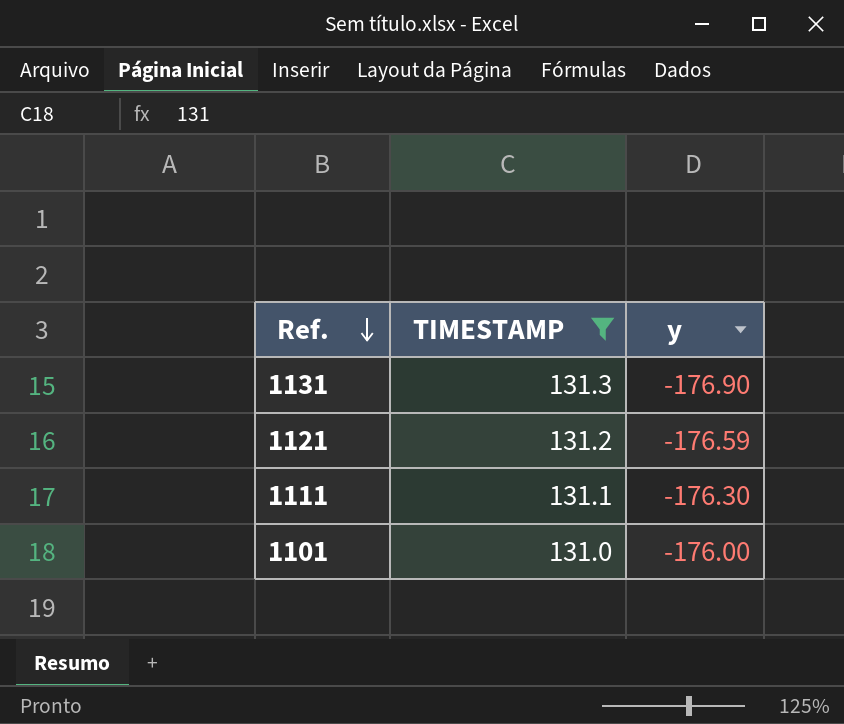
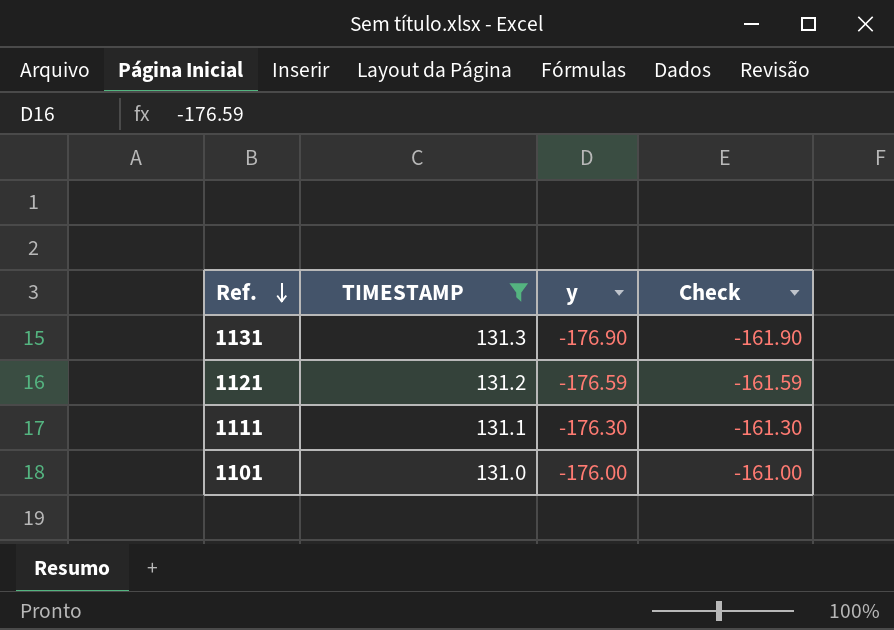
column Check | formula: none -> [y] + 15

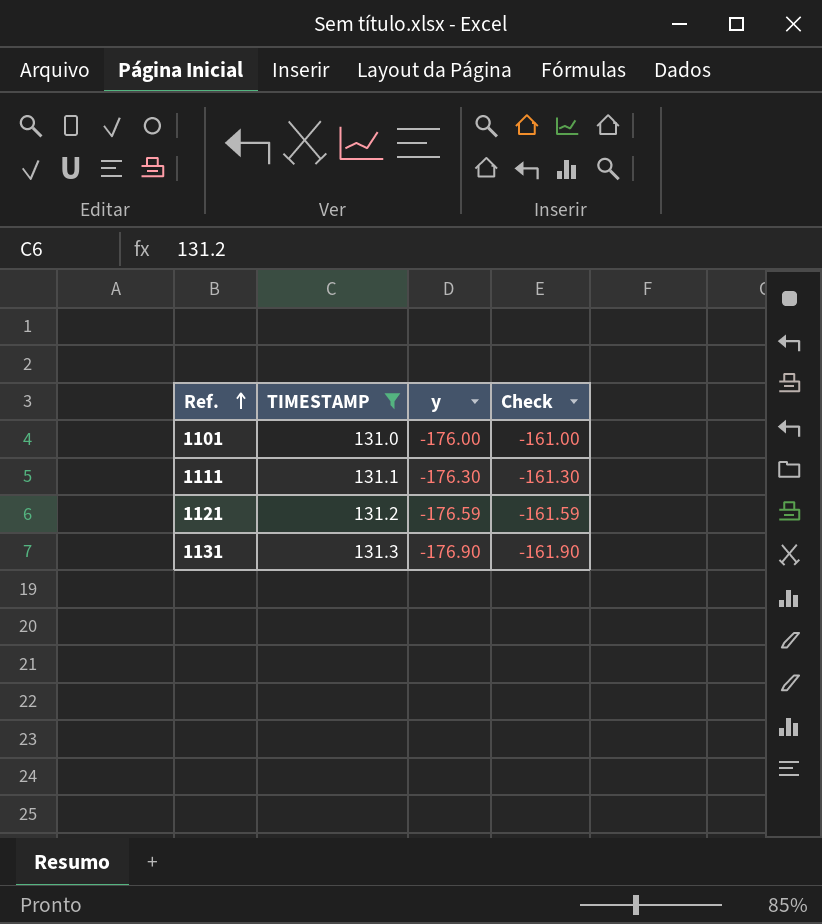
row order: Ref. descending -> Ref. ascending

